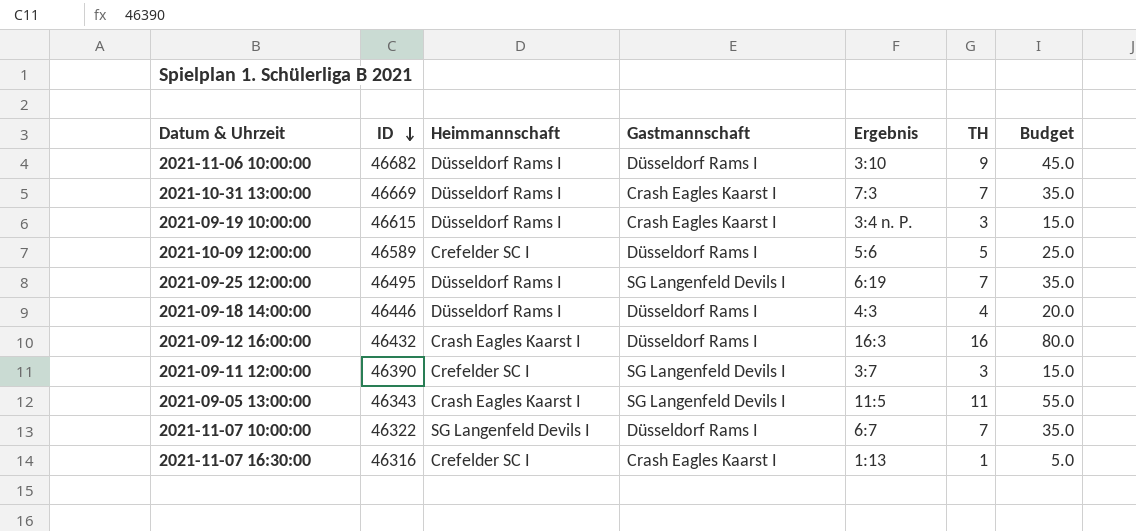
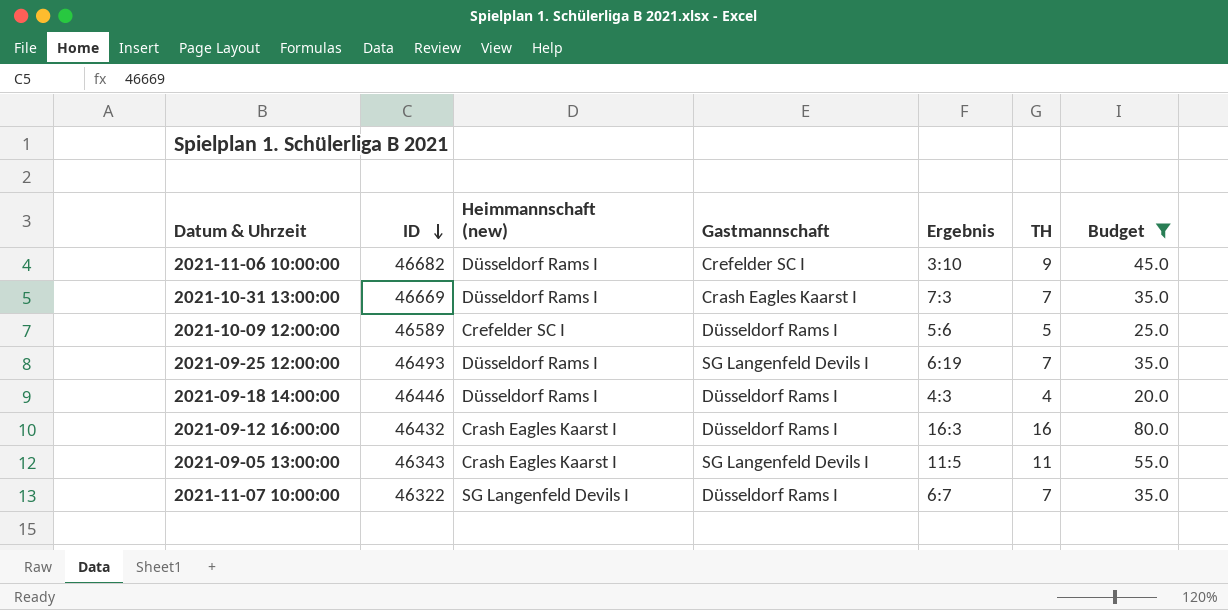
filter: none -> Budget >= 20.0
column name: Heimmannschaft -> Heimmannschaft (new)
2021-11-06 10:00:00 | Gastmannschaft: Düsseldorf Rams I -> Crefelder SC I
2021-09-25 12:00:00 | ID: 46495 -> 46493

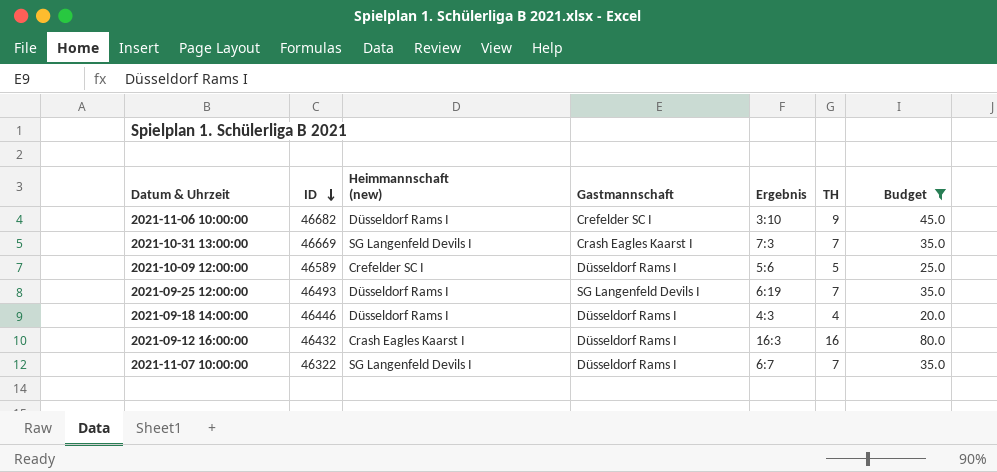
row 2021-09-05 13:00:00: 46343 | Crash Eagles Kaarst I | SG Langenfeld Devils I | 11:5 | 11 | 55.0 -> none
2021-10-31 13:00:00 | Heimmannschaft (new): Düsseldorf Rams I -> SG Langenfeld Devils I

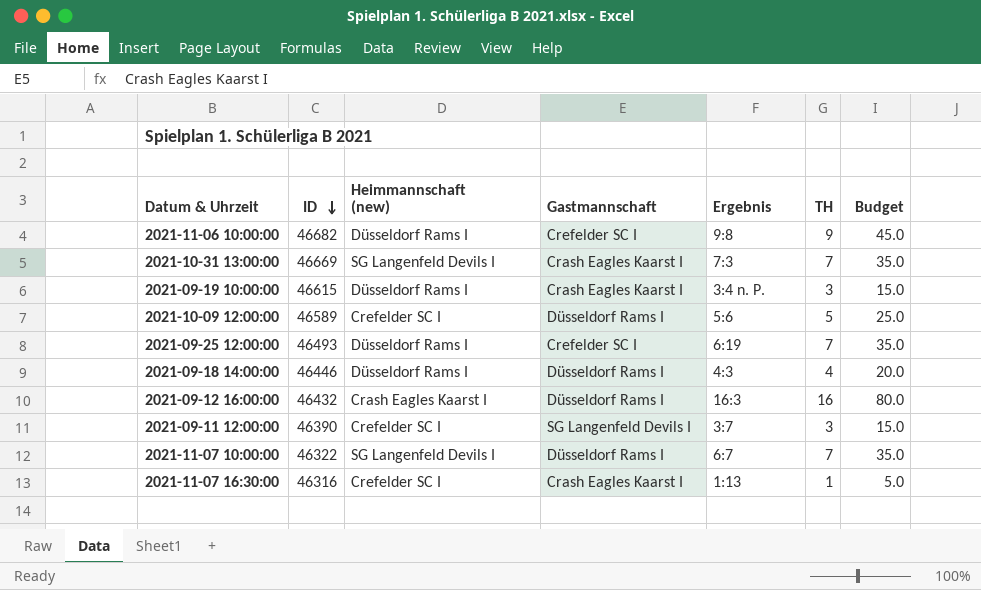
filter: Budget >= 20.0 -> none
2021-11-06 10:00:00 | Ergebnis: 3:10 -> 9:8
2021-09-25 12:00:00 | Gastmannschaft: SG Langenfeld Devils I -> Crefelder SC I

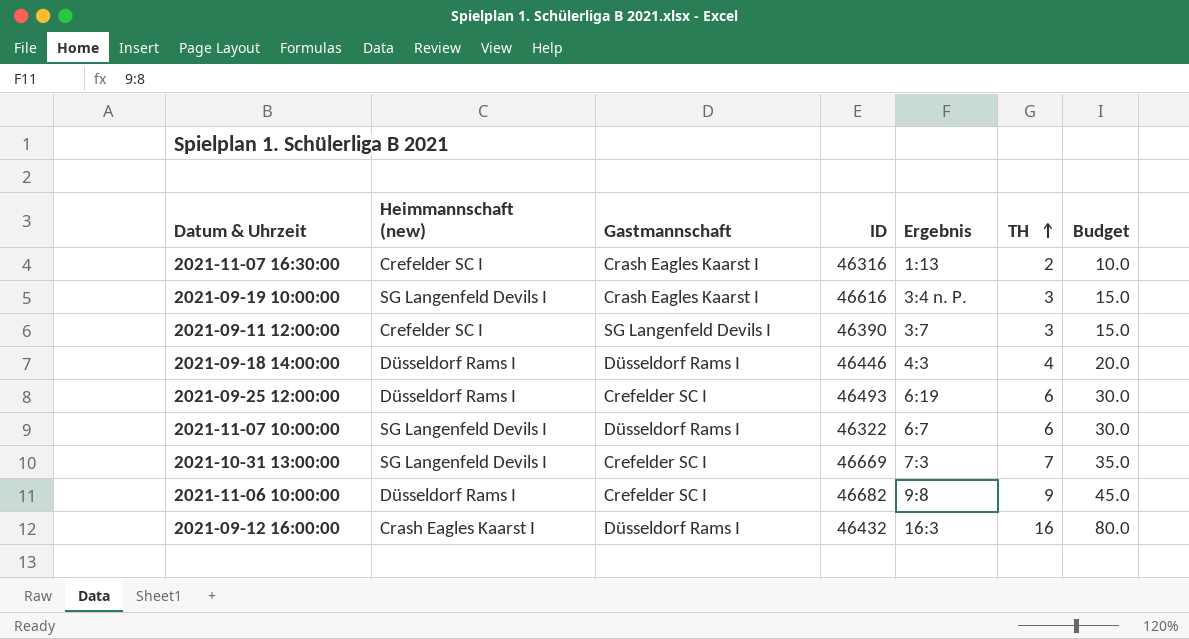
row order: ID descending -> TH ascending
column ID | position: 2 -> 4
row 2021-10-09 12:00:00: 46589 | Crefelder SC I | Düsseldorf Rams I | 5:6 | 5 | 25.0 -> none
2021-11-07 16:30:00 | TH: 1 -> 2
2021-11-07 16:30:00 | Budget: 5.0 -> 10.0
2021-09-19 10:00:00 | Heimmannschaft (new): Düsseldorf Rams I -> SG Langenfeld Devils I
2021-09-19 10:00:00 | ID: 46615 -> 46616
2021-09-25 12:00:00 | TH: 7 -> 6
2021-09-25 12:00:00 | Budget: 35.0 -> 30.0
2021-11-07 10:00:00 | TH: 7 -> 6
2021-11-07 10:00:00 | Budget: 35.0 -> 30.0
2021-10-31 13:00:00 | Gastmannschaft: Crash Eagles Kaarst I -> Crefelder SC I

